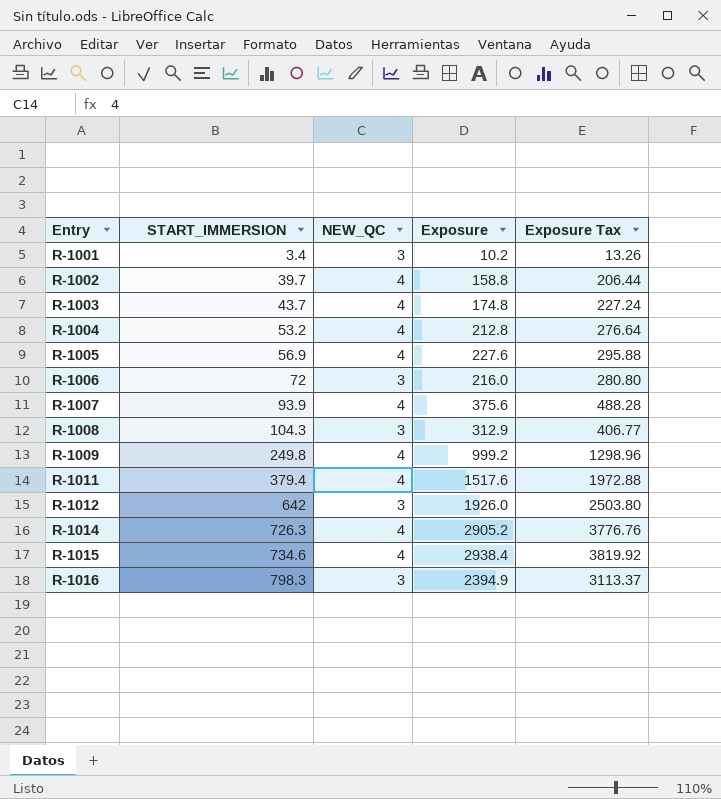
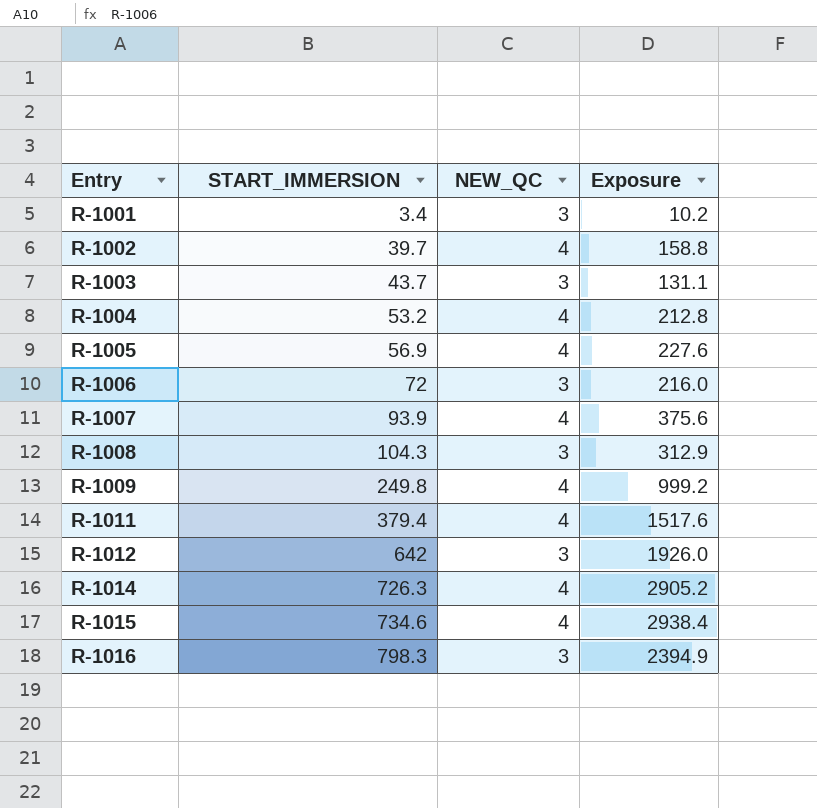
column Exposure Tax | formula: [Exposure] * 1.3 -> none
R-1003 | NEW_QC: 4 -> 3
R-1003 | Exposure: 174.8 -> 131.1

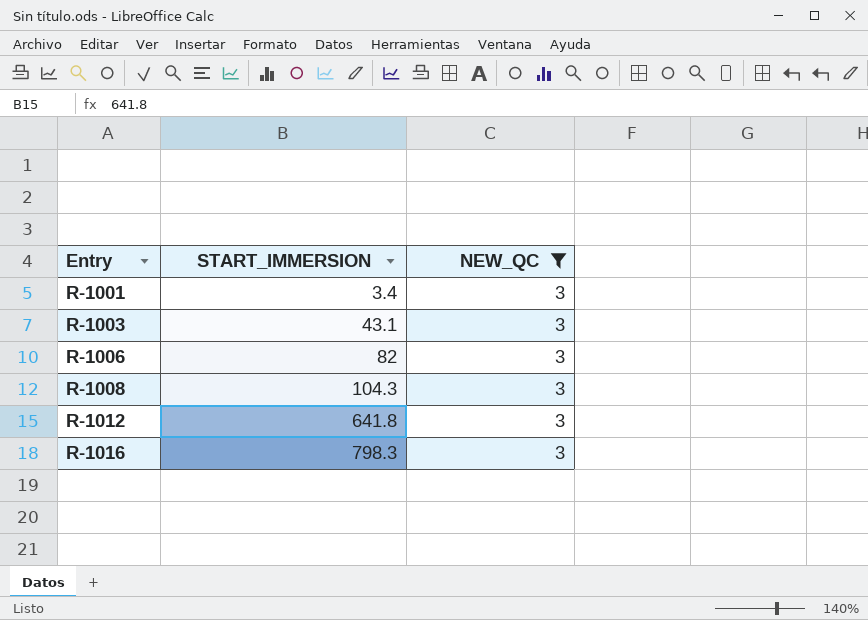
filter: none -> NEW_QC = 3
column Exposure | formula: [START_IMMERSION] * [NEW_QC] -> none
R-1003 | START_IMMERSION: 43.7 -> 43.1
R-1006 | START_IMMERSION: 72 -> 82
R-1012 | START_IMMERSION: 642 -> 641.8

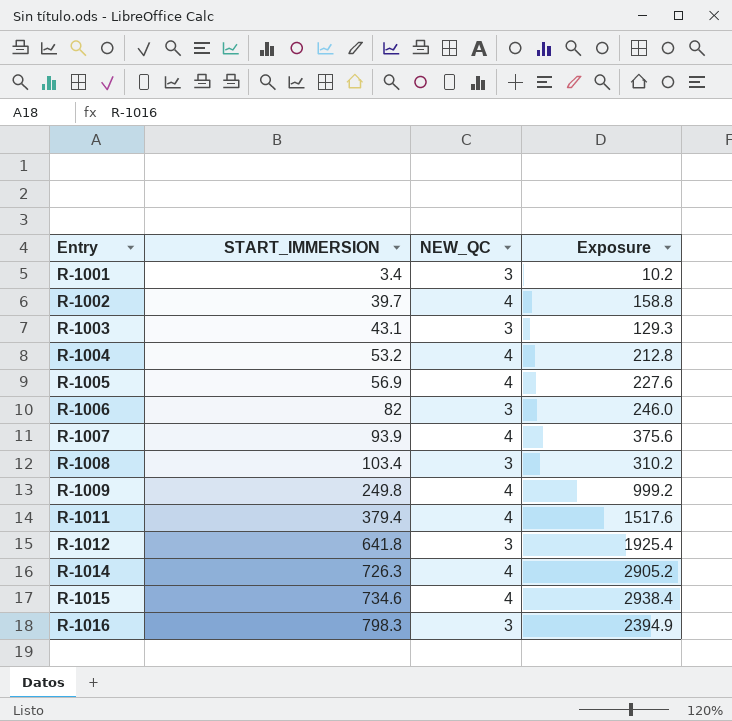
filter: NEW_QC = 3 -> none
column Exposure | formula: none -> [START_IMMERSION] * [NEW_QC]
R-1008 | START_IMMERSION: 104.3 -> 103.4

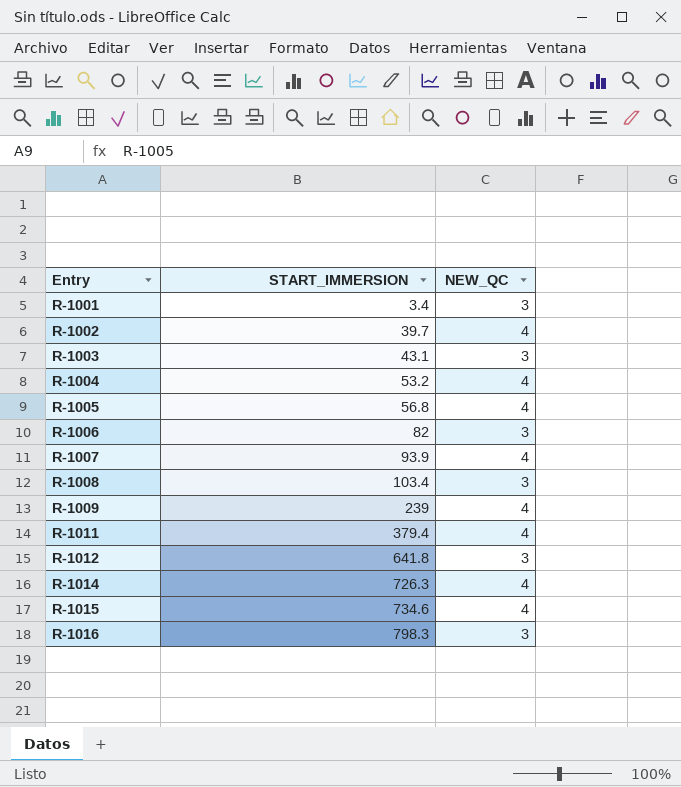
column Exposure | formula: [START_IMMERSION] * [NEW_QC] -> none
R-1005 | START_IMMERSION: 56.9 -> 56.8
R-1009 | START_IMMERSION: 249.8 -> 239

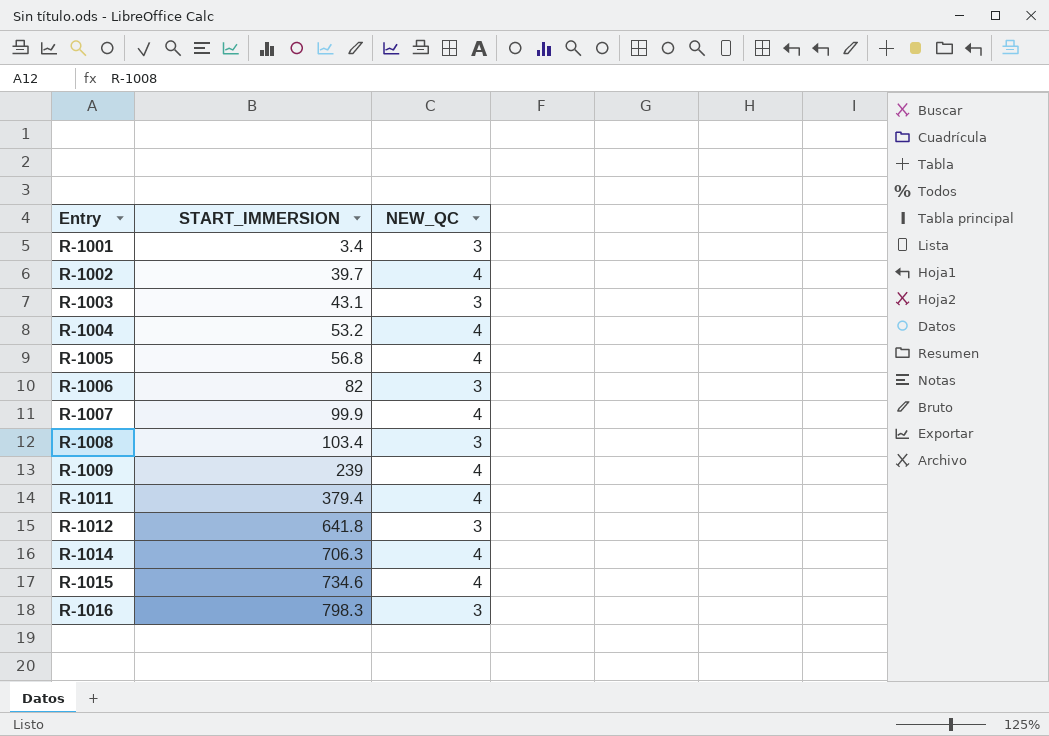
R-1007 | START_IMMERSION: 93.9 -> 99.9
R-1014 | START_IMMERSION: 726.3 -> 706.3

